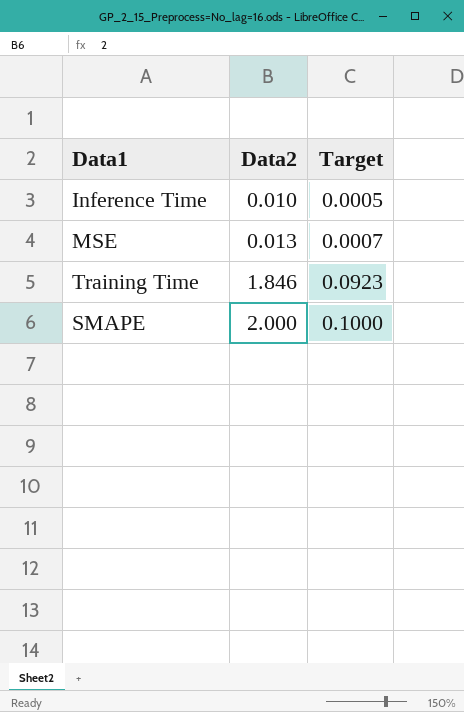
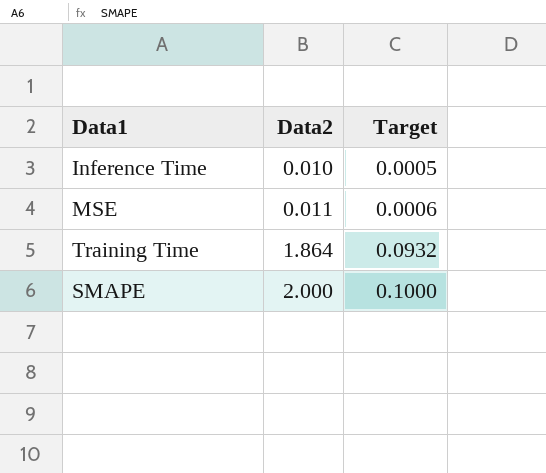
MSE | Data2: 0.013 -> 0.011
MSE | Target: 0.0007 -> 0.0006
Training Time | Data2: 1.846 -> 1.864
Training Time | Target: 0.0923 -> 0.0932

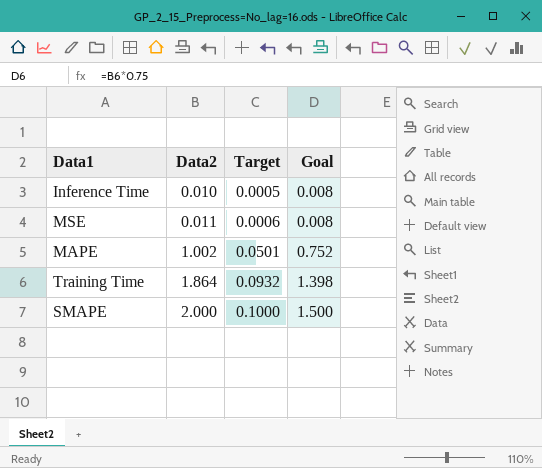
column Goal | formula: none -> [Data2] * 0.75
row MAPE: none -> 1.002 | 0.0501 | 0.752

